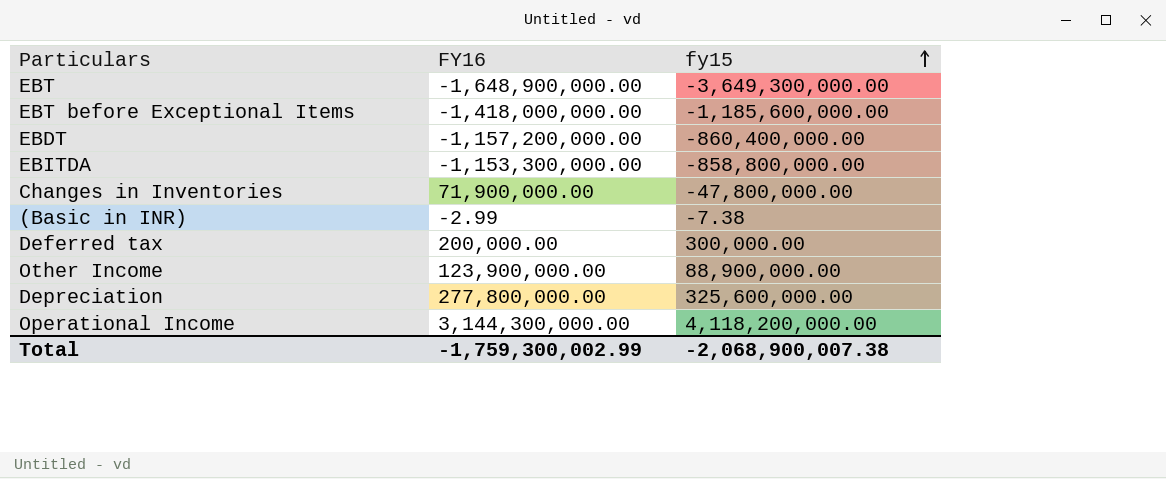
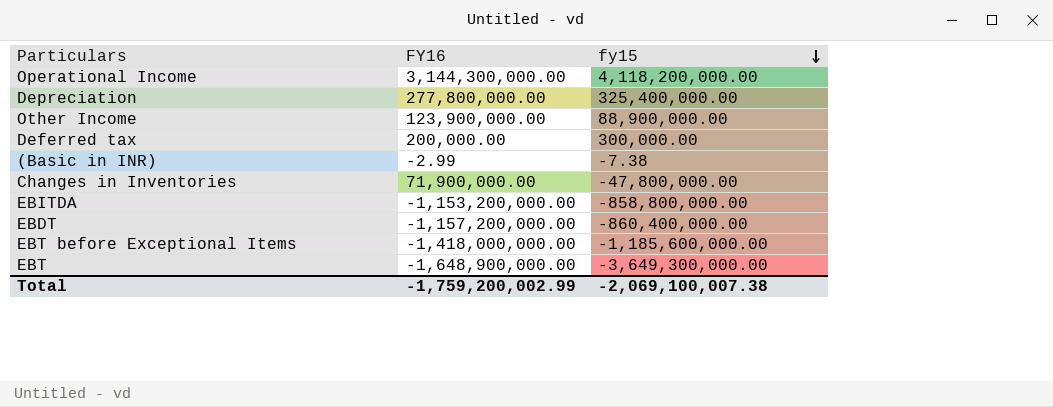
row order: fy15 ascending -> fy15 descending
Depreciation | fy15: 325,600,000.00 -> 325,400,000.00
EBITDA | FY16: -1,153,300,000.00 -> -1,153,200,000.00
Total | FY16: -1,759,300,002.99 -> -1,759,200,002.99
Total | fy15: -2,068,900,007.38 -> -2,069,100,007.38

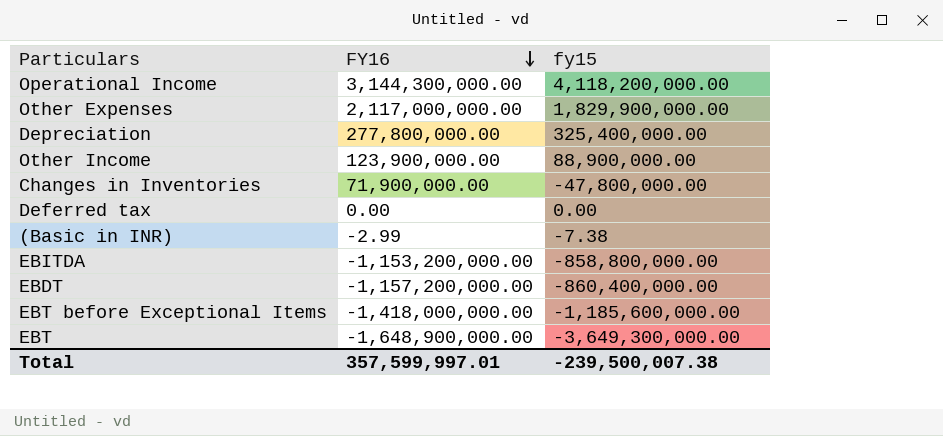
row order: fy15 descending -> FY16 descending
row Other Expenses: none -> 2,117,000,000.00 | 1,829,900,000.00
Deferred tax | FY16: 200,000.00 -> 0.00
Deferred tax | fy15: 300,000.00 -> 0.00
Total | FY16: -1,759,200,002.99 -> 357,599,997.01
Total | fy15: -2,069,100,007.38 -> -239,500,007.38

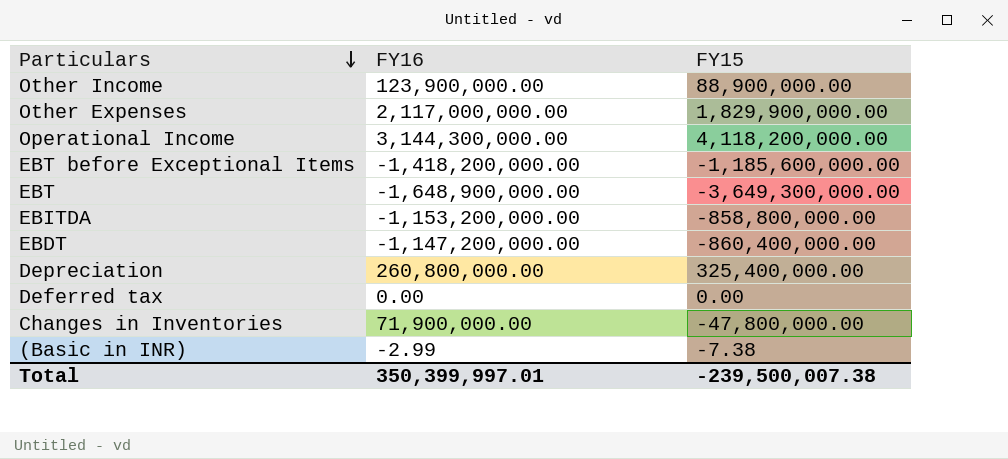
row order: FY16 descending -> Particulars descending
column name: fy15 -> FY15
EBT before Exceptional Items | FY16: -1,418,000,000.00 -> -1,418,200,000.00
EBDT | FY16: -1,157,200,000.00 -> -1,147,200,000.00
Depreciation | FY16: 277,800,000.00 -> 260,800,000.00
Total | FY16: 357,599,997.01 -> 350,399,997.01

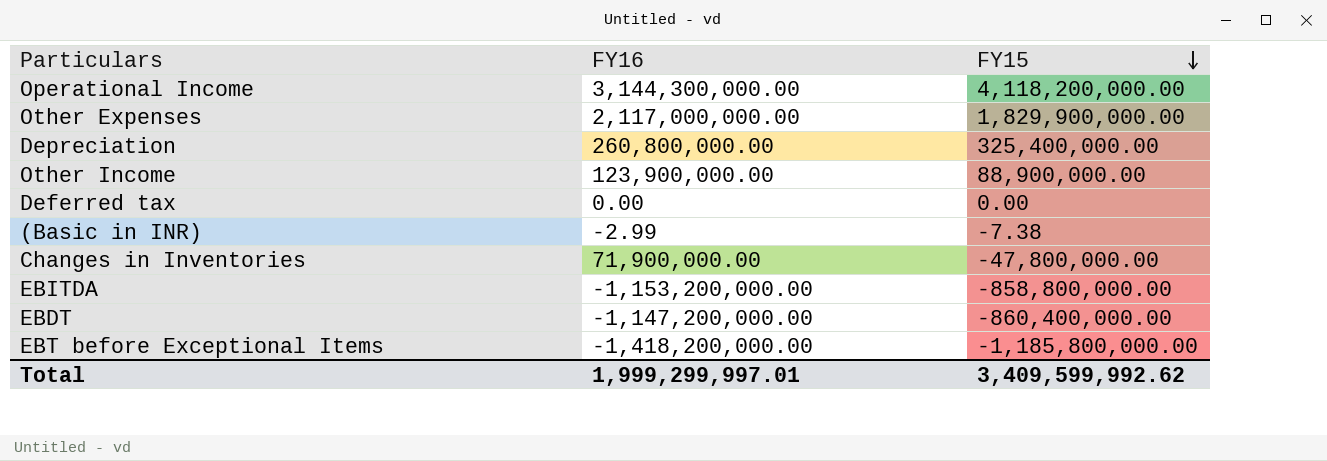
row order: Particulars descending -> FY15 descending
row EBT: -1,648,900,000.00 | -3,649,300,000.00 -> none
EBT before Exceptional Items | FY15: -1,185,600,000.00 -> -1,185,800,000.00
Total | FY16: 350,399,997.01 -> 1,999,299,997.01
Total | FY15: -239,500,007.38 -> 3,409,599,992.62

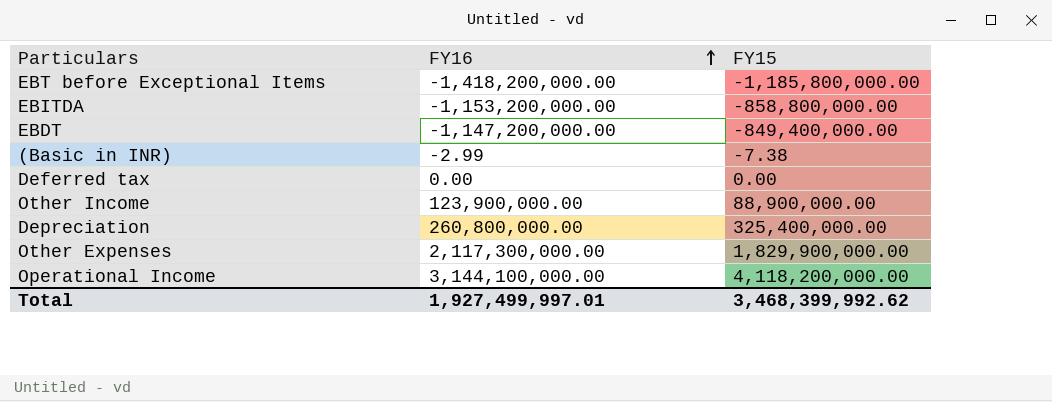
row order: FY15 descending -> FY16 ascending
row Changes in Inventories: 71,900,000.00 | -47,800,000.00 -> none
EBDT | FY15: -860,400,000.00 -> -849,400,000.00
Other Expenses | FY16: 2,117,000,000.00 -> 2,117,300,000.00
Operational Income | FY16: 3,144,300,000.00 -> 3,144,100,000.00
Total | FY16: 1,999,299,997.01 -> 1,927,499,997.01
Total | FY15: 3,409,599,992.62 -> 3,468,399,992.62

